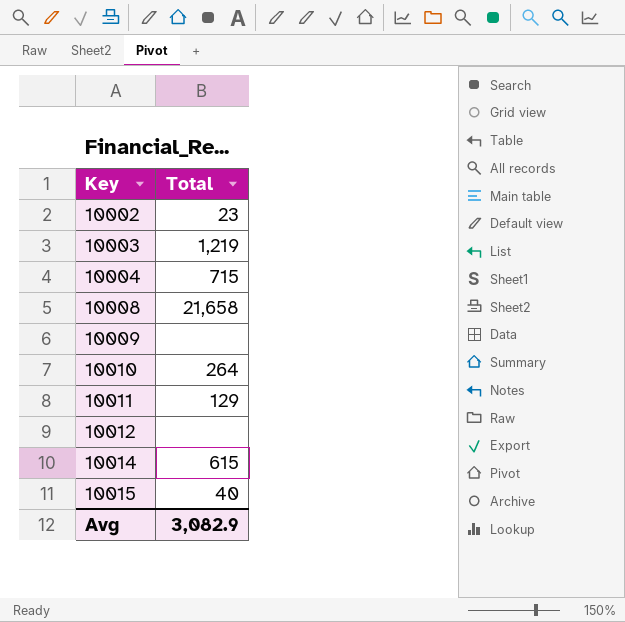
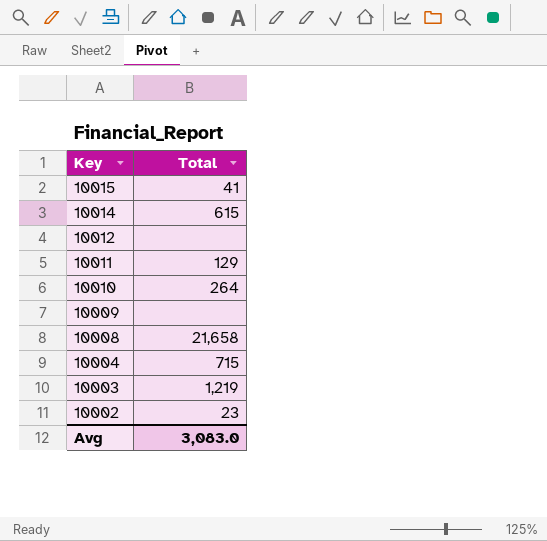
row order: Key ascending -> Key descending
10015 | Total: 40 -> 41
Avg | Total: 3,082.9 -> 3,083.0

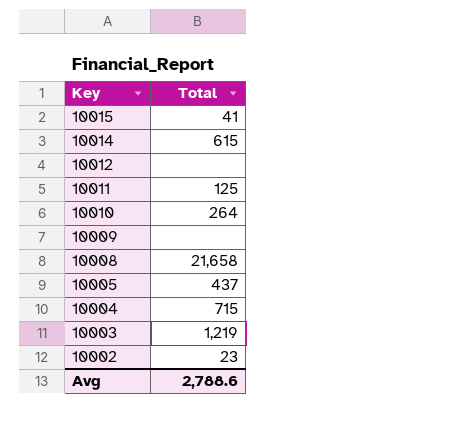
10011 | Total: 129 -> 125
row 10005: none -> 437
Avg | Total: 3,083.0 -> 2,788.6

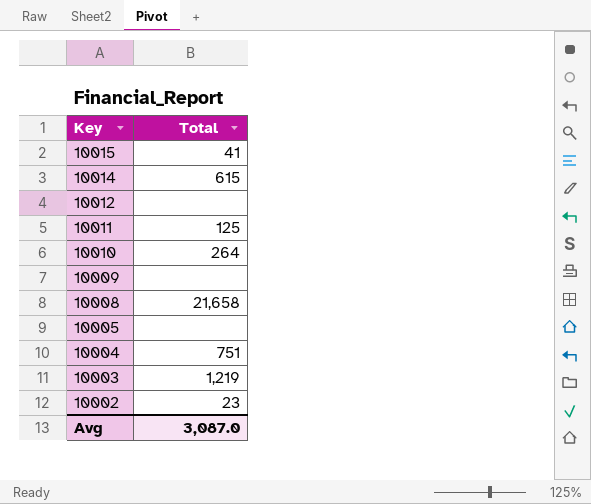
10005 | Total: 437 -> none
10004 | Total: 715 -> 751
Avg | Total: 2,788.6 -> 3,087.0

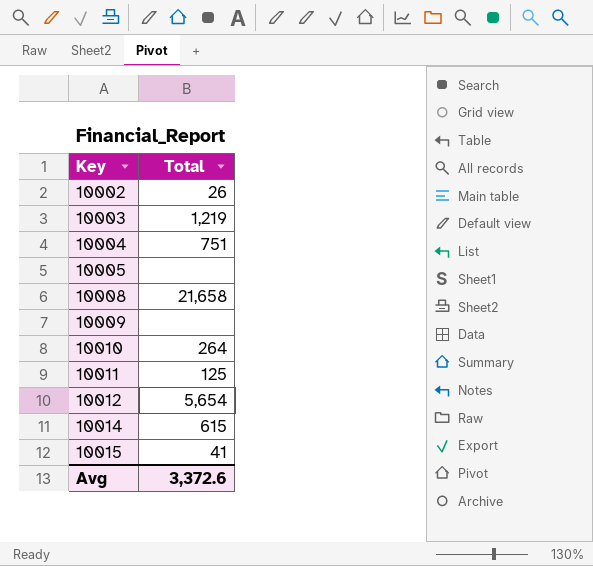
row order: Key descending -> Key ascending
10002 | Total: 23 -> 26
10012 | Total: none -> 5,654
Avg | Total: 3,087.0 -> 3,372.6

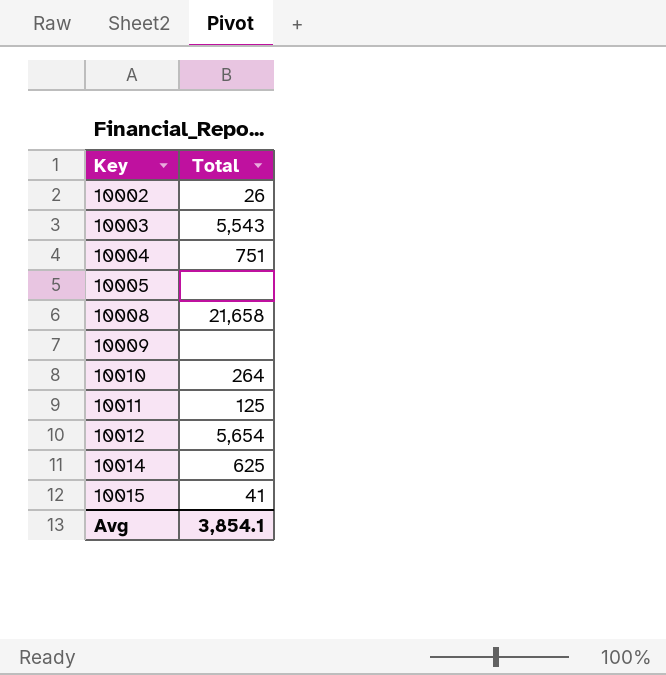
10003 | Total: 1,219 -> 5,543
10014 | Total: 615 -> 625
Avg | Total: 3,372.6 -> 3,854.1

